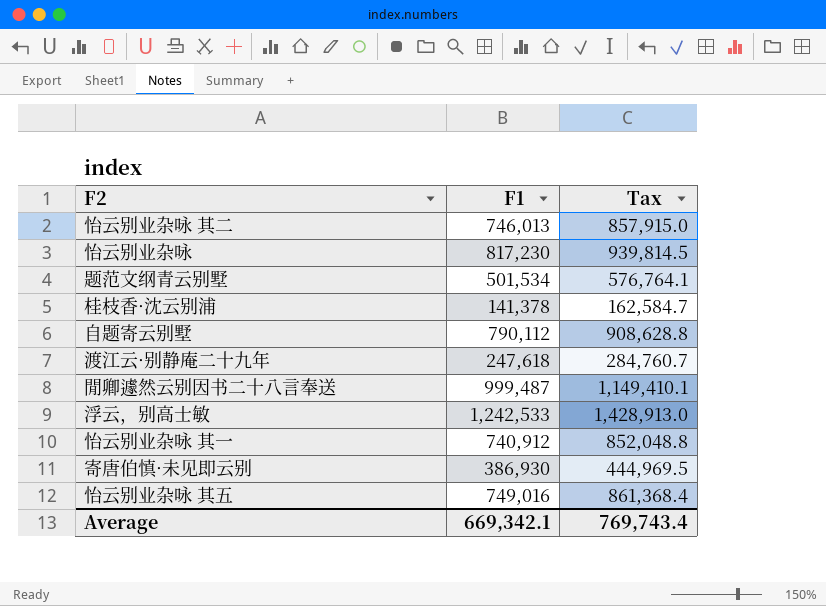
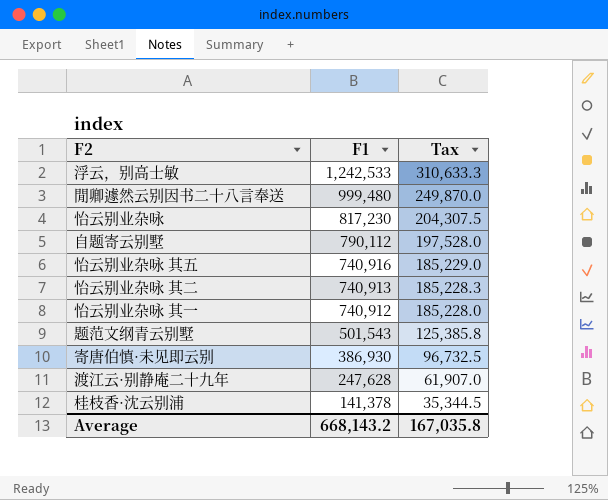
row order: none -> F1 descending
column Tax | formula: [F1] * 1.15 -> [F1] * 0.25
閒卿遽然云别因书二十八言奉送 | F1: 999,487 -> 999,480
怡云别业杂咏 其五 | F1: 749,016 -> 740,916
怡云别业杂咏 其二 | F1: 746,013 -> 740,913
题范文纲青云别墅 | F1: 501,534 -> 501,543
渡江云·别静庵二十九年 | F1: 247,618 -> 247,628
Average | F1: 669,342.1 -> 668,143.2
Average | Tax: 769,743.4 -> 167,035.8

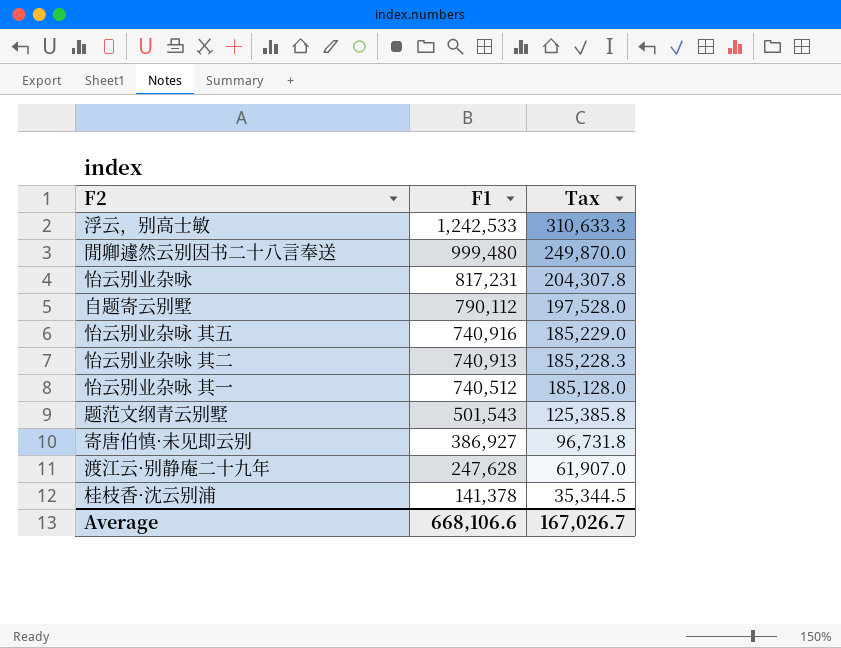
怡云别业杂咏 | F1: 817,230 -> 817,231
怡云别业杂咏 | Tax: 204,307.5 -> 204,307.8
怡云别业杂咏 其一 | F1: 740,912 -> 740,512
怡云别业杂咏 其一 | Tax: 185,228.0 -> 185,128.0
寄唐伯慎·未见即云别 | F1: 386,930 -> 386,927
寄唐伯慎·未见即云别 | Tax: 96,732.5 -> 96,731.8
Average | F1: 668,143.2 -> 668,106.6
Average | Tax: 167,035.8 -> 167,026.7

